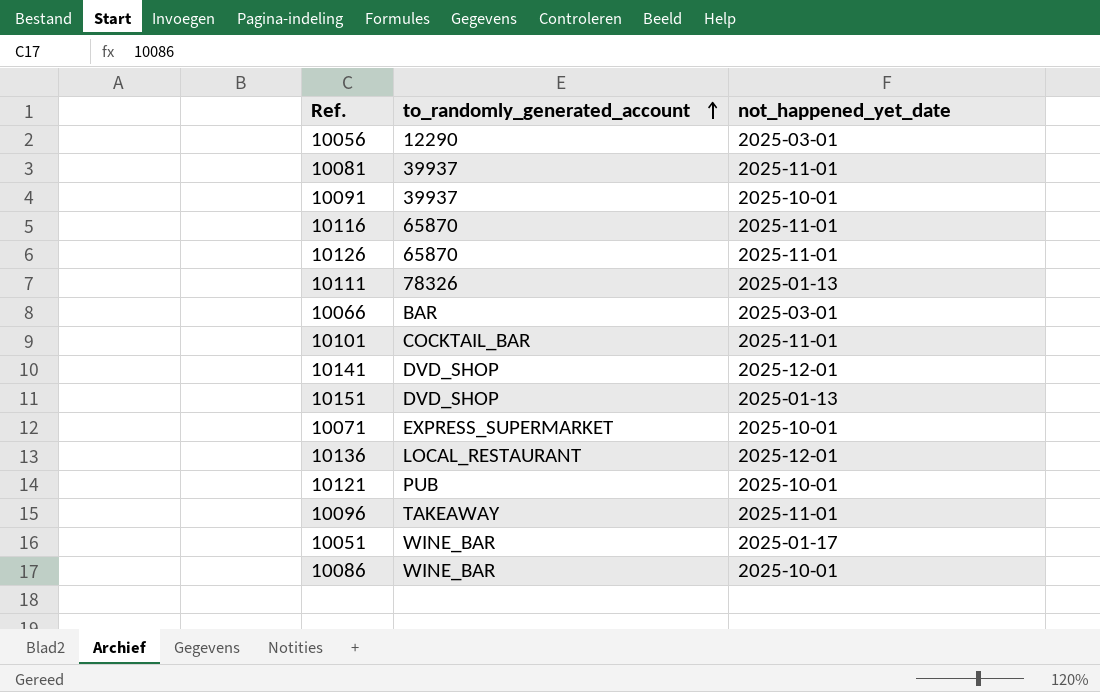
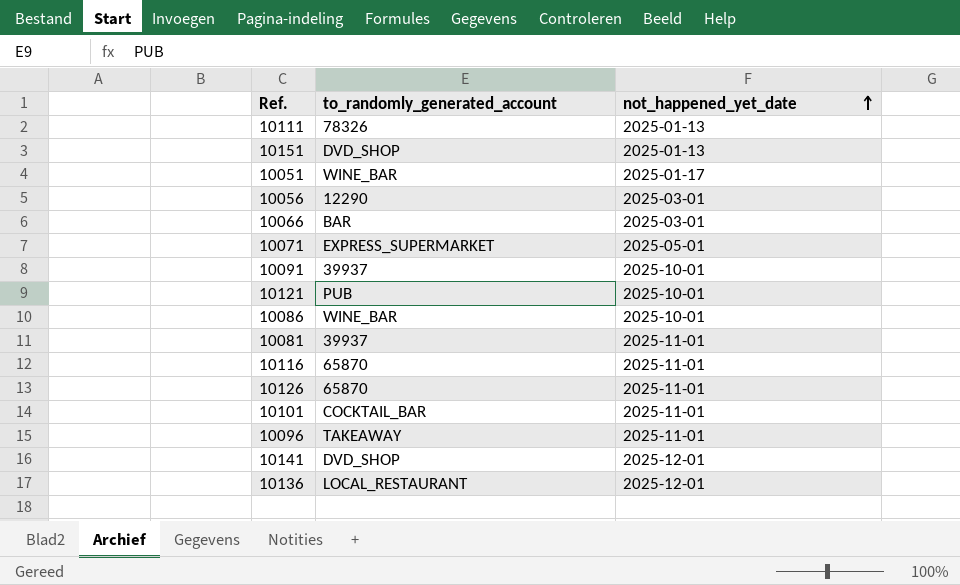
row order: to_randomly_generated_account ascending -> not_happened_yet_date ascending
10071 | not_happened_yet_date: 2025-10-01 -> 2025-05-01

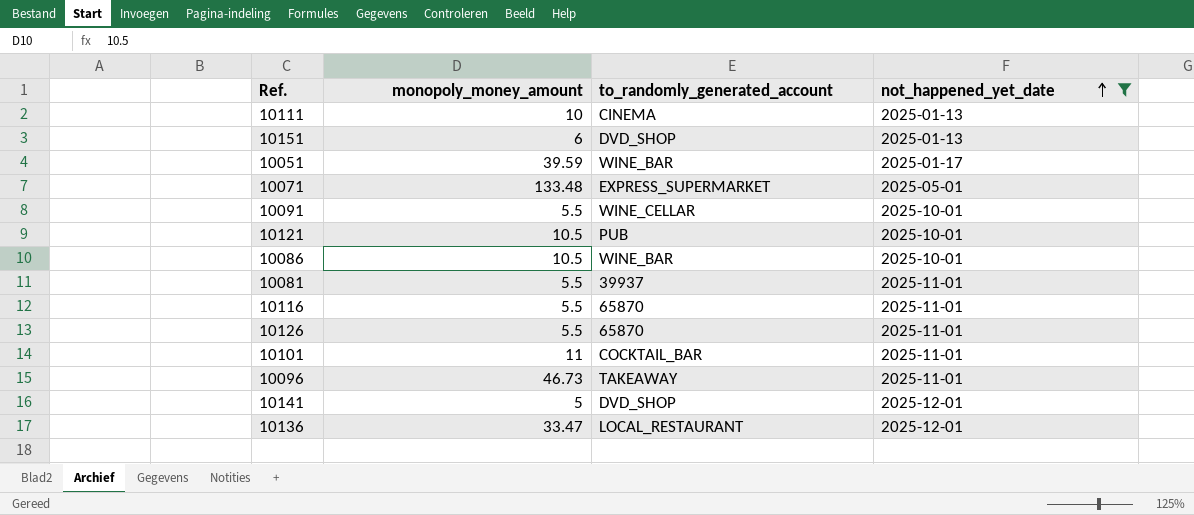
filter: none -> not_happened_yet_date != 2025-03-01
column monopoly_money_amount | position: none -> 2
10111 | to_randomly_generated_account: 78326 -> CINEMA
10091 | to_randomly_generated_account: 39937 -> WINE_CELLAR

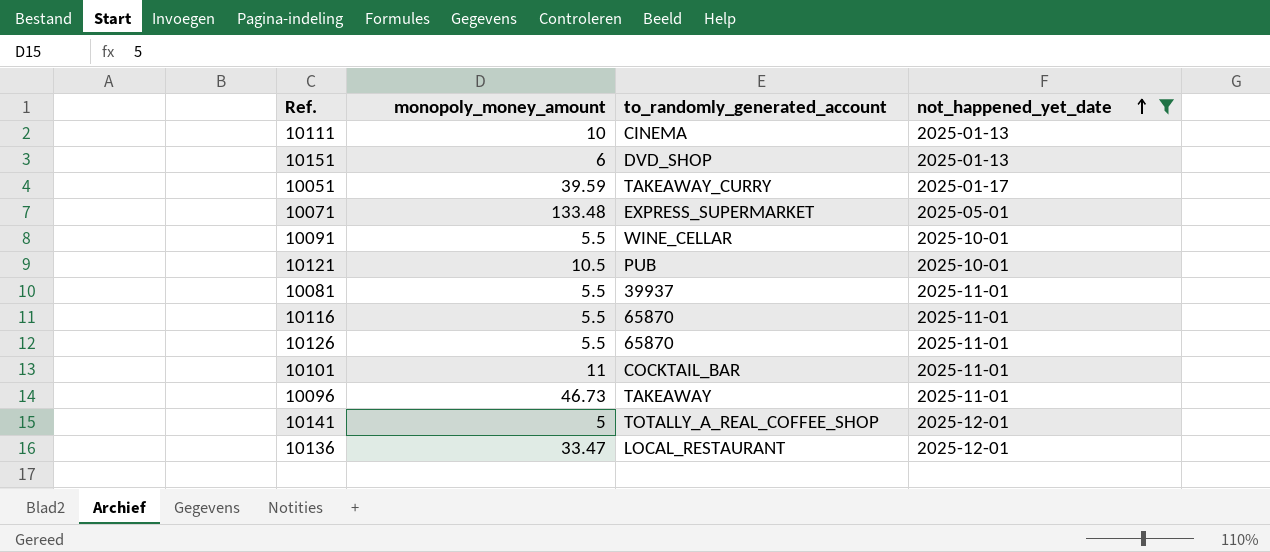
row 10086: 10.5 | WINE_BAR | 2025-10-01 -> none
10051 | to_randomly_generated_account: WINE_BAR -> TAKEAWAY_CURRY
10141 | to_randomly_generated_account: DVD_SHOP -> TOTALLY_A_REAL_COFFEE_SHOP

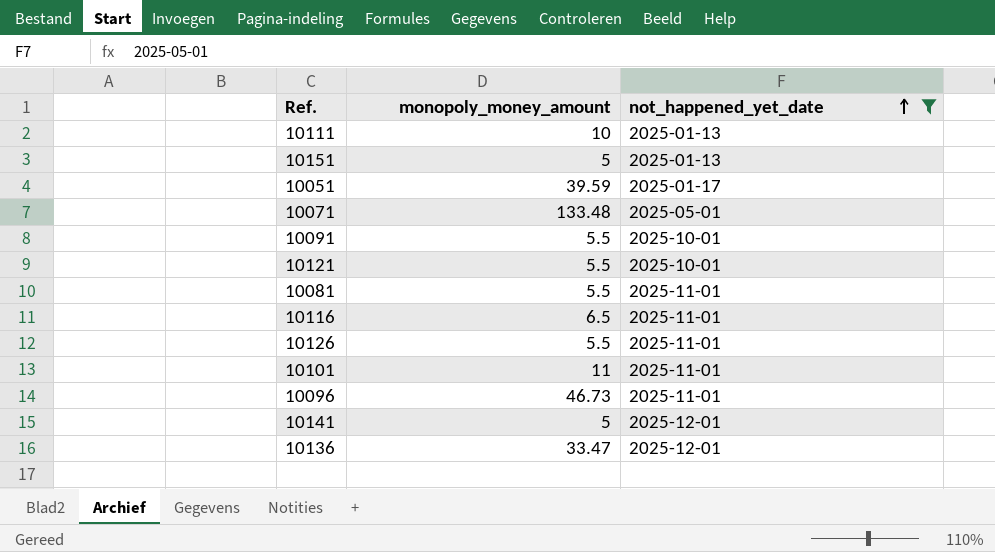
column to_randomly_generated_account | position: 3 -> none
10151 | monopoly_money_amount: 6 -> 5
10121 | monopoly_money_amount: 10.5 -> 5.5
10116 | monopoly_money_amount: 5.5 -> 6.5

